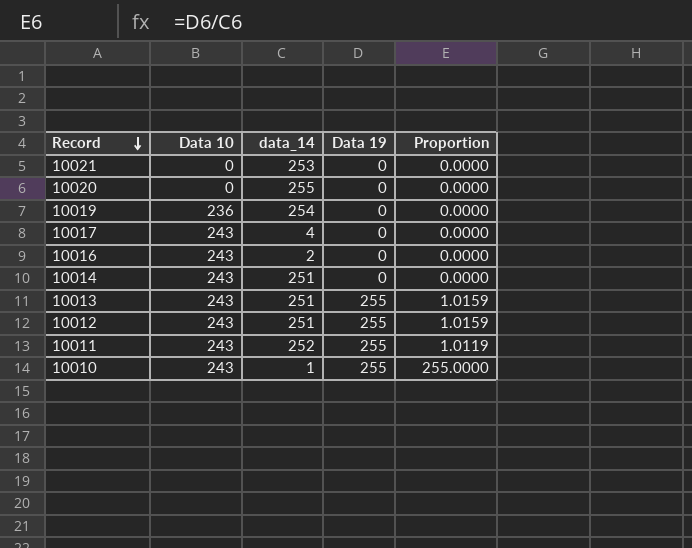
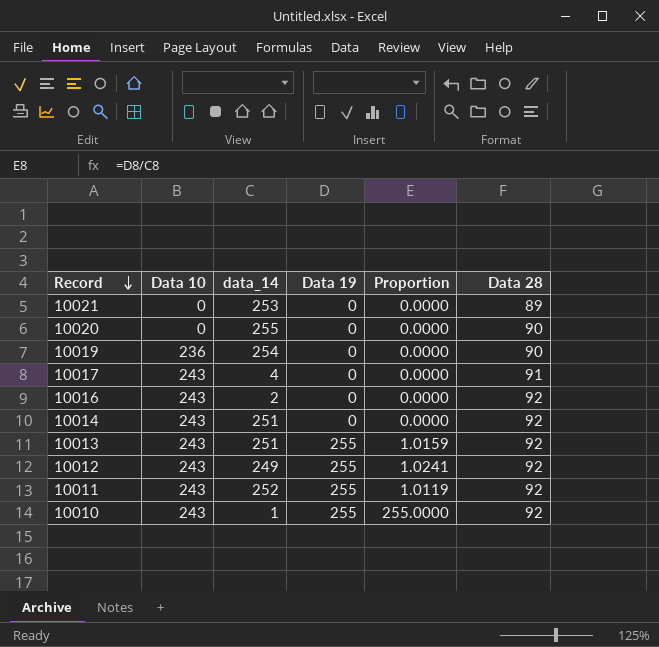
column Data 28 | position: none -> 6
10012 | data_14: 251 -> 249
10012 | Proportion: 1.0159 -> 1.0241

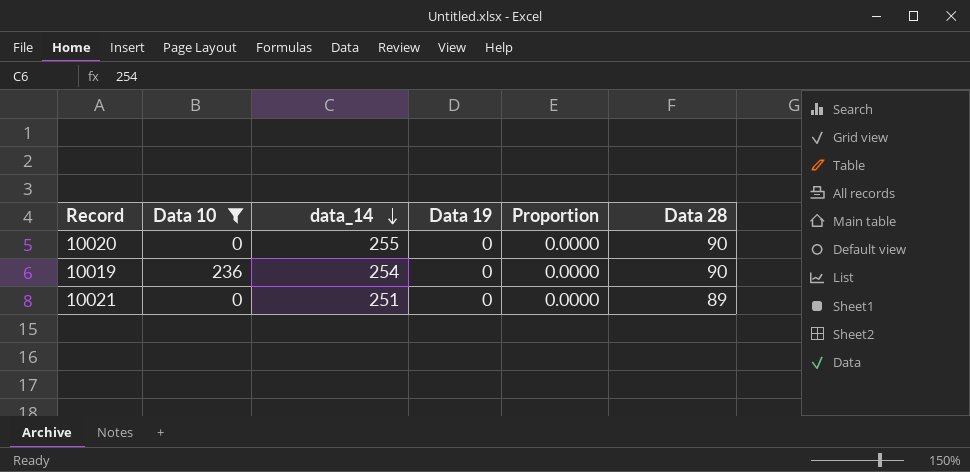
filter: none -> Data 10 != 243
row order: Record descending -> data_14 descending
10021 | data_14: 253 -> 251

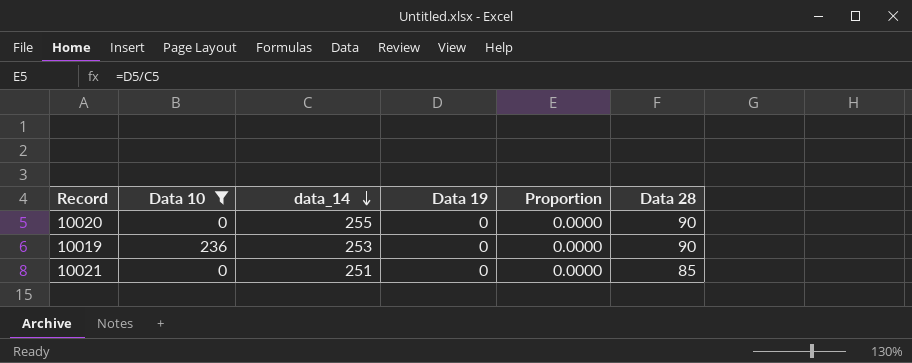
10019 | data_14: 254 -> 253
10021 | Data 28: 89 -> 85

